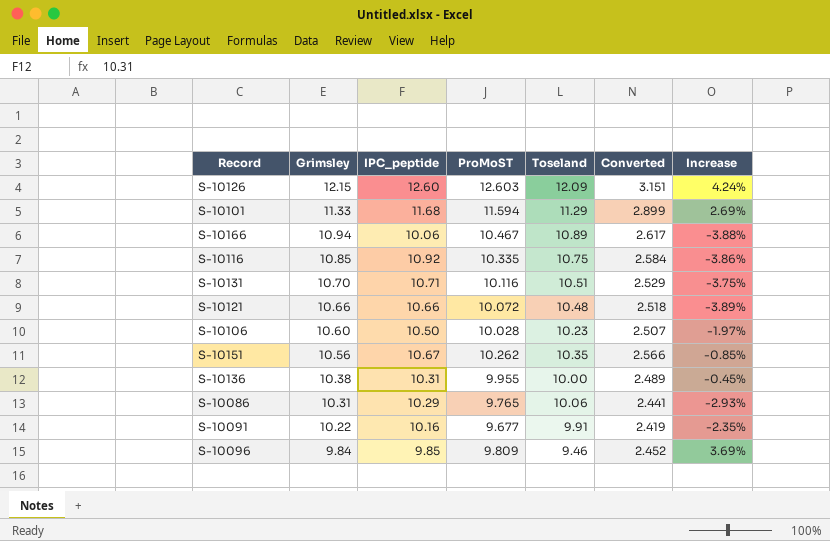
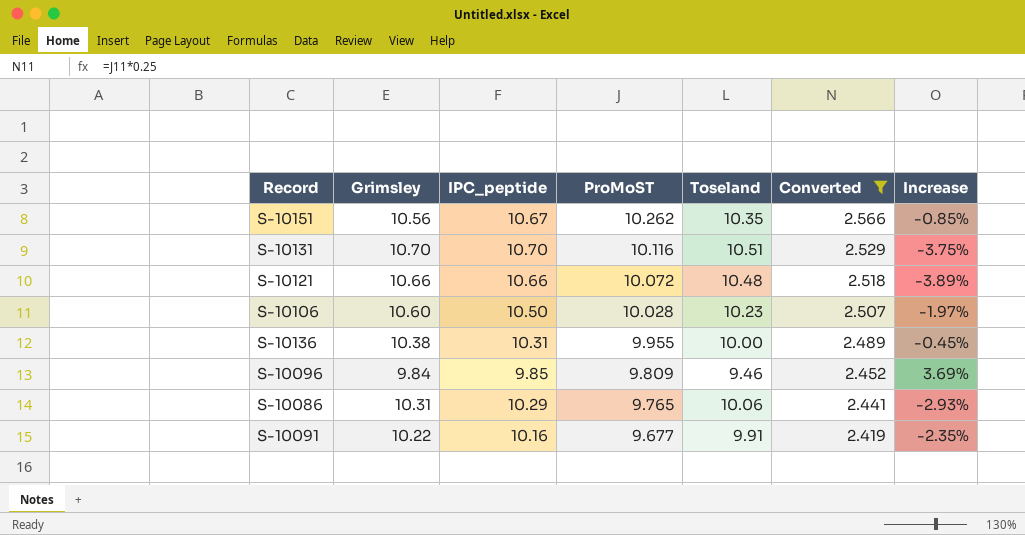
filter: none -> Converted <= 2.566
row order: Grimsley descending -> ProMoST descending
S-10131 | IPC_peptide: 10.71 -> 10.70

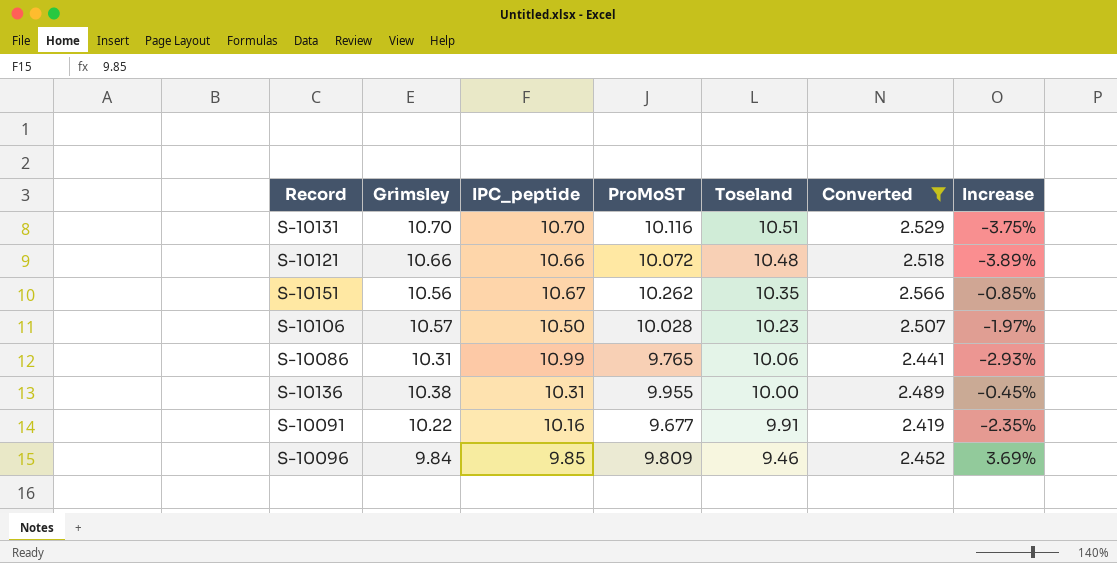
row order: ProMoST descending -> Toseland descending
S-10106 | Grimsley: 10.60 -> 10.57
S-10086 | IPC_peptide: 10.29 -> 10.99

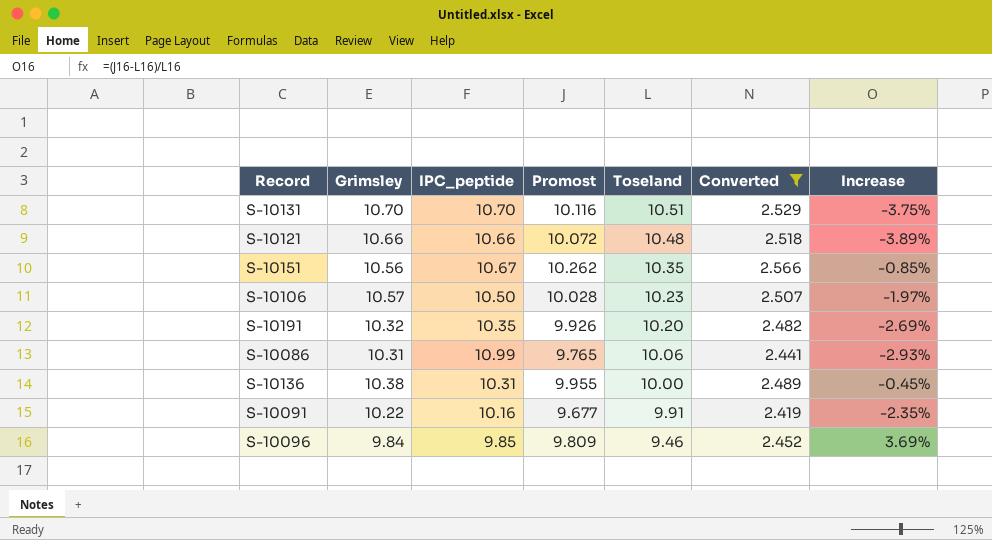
column name: ProMoST -> Promost
row S-10191: none -> 10.32 | 10.35 | 9.926 | 10.20 | 2.482 | -2.69%

